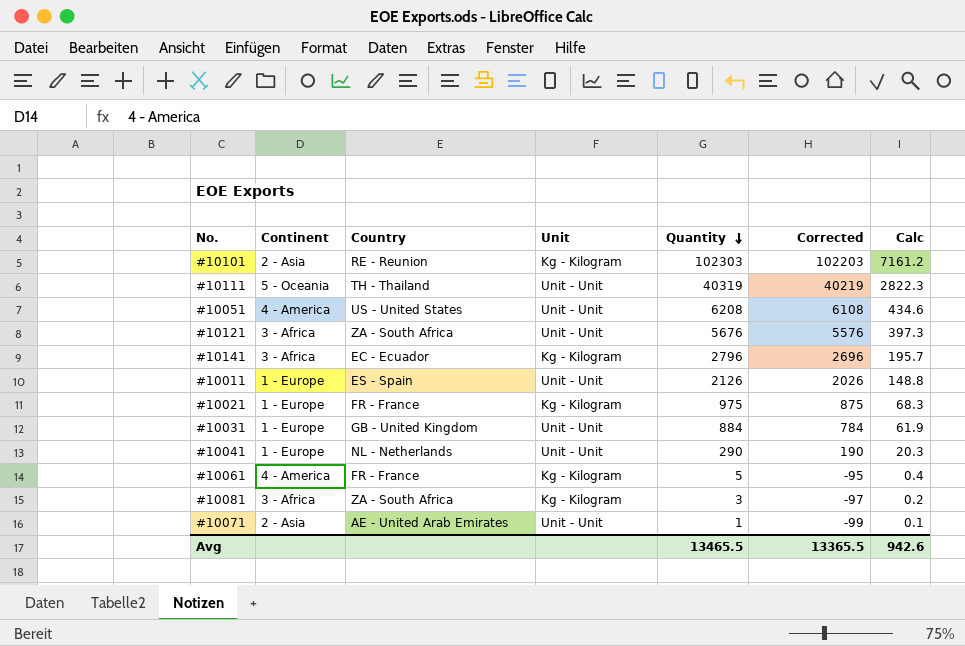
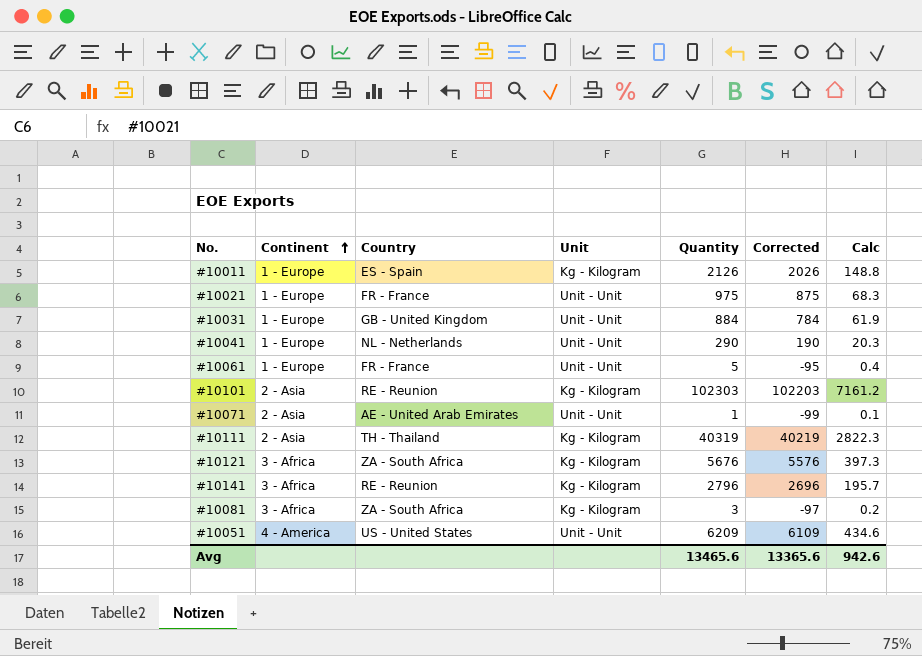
row order: Quantity descending -> Continent ascending
#10011 | Unit: Unit - Unit -> Kg - Kilogram
#10021 | Unit: Kg - Kilogram -> Unit - Unit
#10061 | Continent: 4 - America -> 1 - Europe
#10061 | Unit: Kg - Kilogram -> Unit - Unit
#10111 | Continent: 5 - Oceania -> 2 - Asia
#10111 | Unit: Unit - Unit -> Kg - Kilogram
#10121 | Unit: Unit - Unit -> Kg - Kilogram
#10141 | Country: EC - Ecuador -> RE - Reunion
#10051 | Quantity: 6208 -> 6209
#10051 | Corrected: 6108 -> 6109
Avg | Quantity: 13465.5 -> 13465.6
Avg | Corrected: 13365.5 -> 13365.6

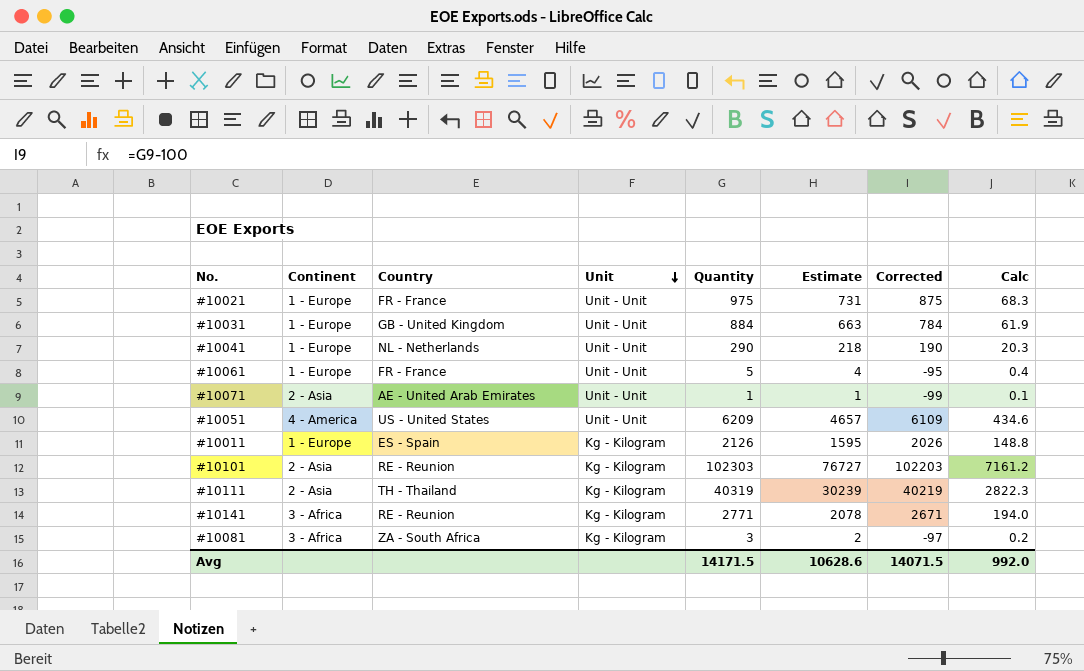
row order: Continent ascending -> Unit descending
column Estimate | formula: none -> [Quantity] * 0.75
row #10121: 3 - Africa | ZA - South Africa | Kg - Kilogram | 5676 | 5576 | 397.3 -> none
#10141 | Quantity: 2796 -> 2771
#10141 | Corrected: 2696 -> 2671
#10141 | Calc: 195.7 -> 194.0
Avg | Quantity: 13465.6 -> 14171.5
Avg | Corrected: 13365.6 -> 14071.5
Avg | Calc: 942.6 -> 992.0

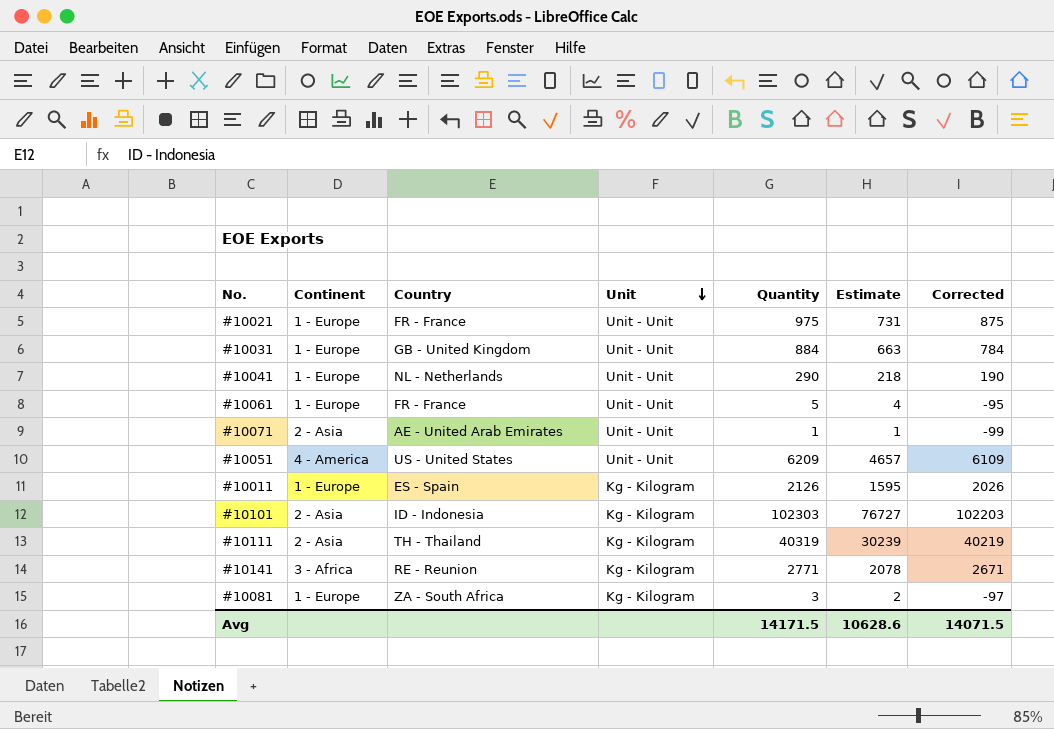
column Calc | formula: [Quantity] * 0.07 -> none
#10101 | Country: RE - Reunion -> ID - Indonesia
#10081 | Continent: 3 - Africa -> 1 - Europe

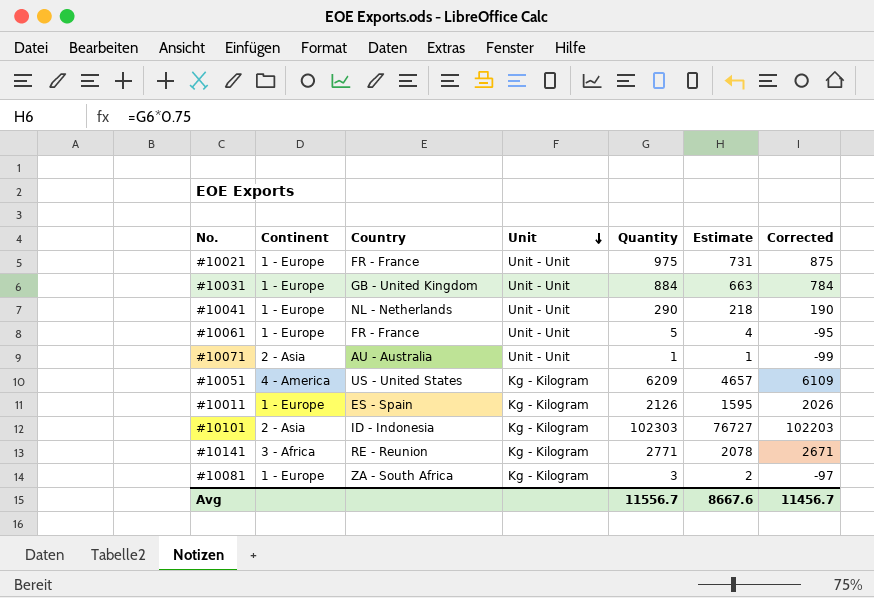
row #10111: 2 - Asia | TH - Thailand | Kg - Kilogram | 40319 | 30239 | 40219 -> none
#10071 | Country: AE - United Arab Emirates -> AU - Australia
#10051 | Unit: Unit - Unit -> Kg - Kilogram
Avg | Quantity: 14171.5 -> 11556.7
Avg | Estimate: 10628.6 -> 8667.6
Avg | Corrected: 14071.5 -> 11456.7

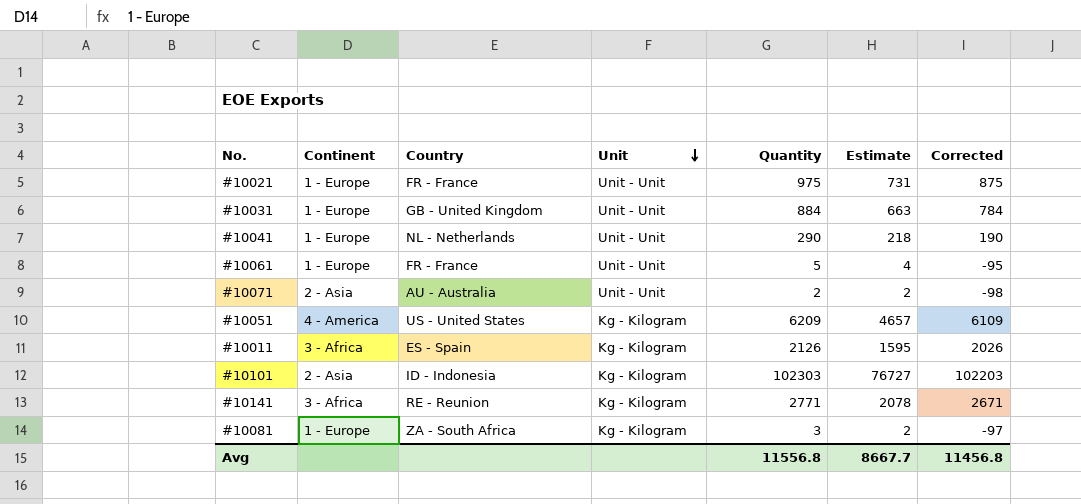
#10071 | Quantity: 1 -> 2
#10071 | Estimate: 1 -> 2
#10071 | Corrected: -99 -> -98
#10011 | Continent: 1 - Europe -> 3 - Africa
Avg | Quantity: 11556.7 -> 11556.8
Avg | Estimate: 8667.6 -> 8667.7
Avg | Corrected: 11456.7 -> 11456.8

